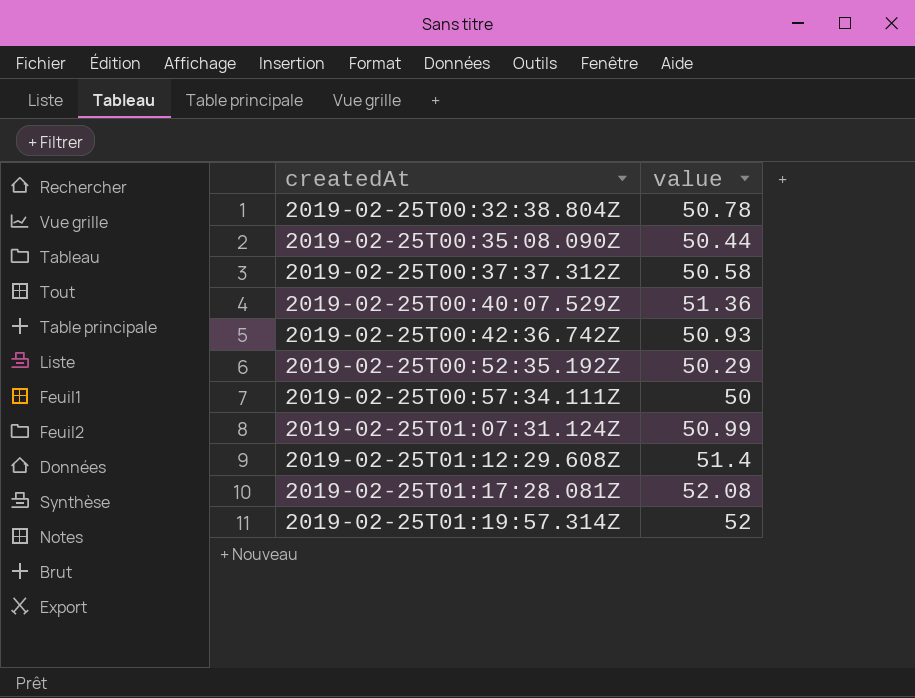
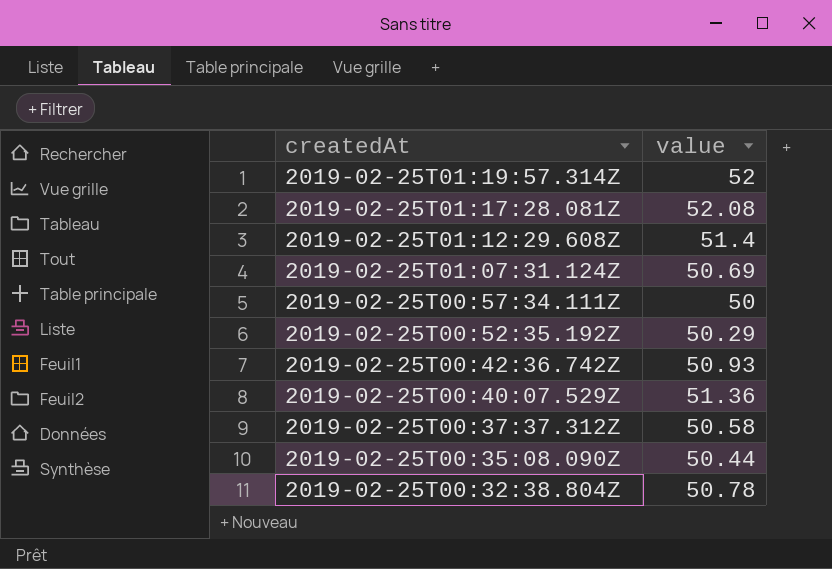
row order: createdAt ascending -> createdAt descending
2019-02-25T01:07:31.124Z | value: 50.99 -> 50.69

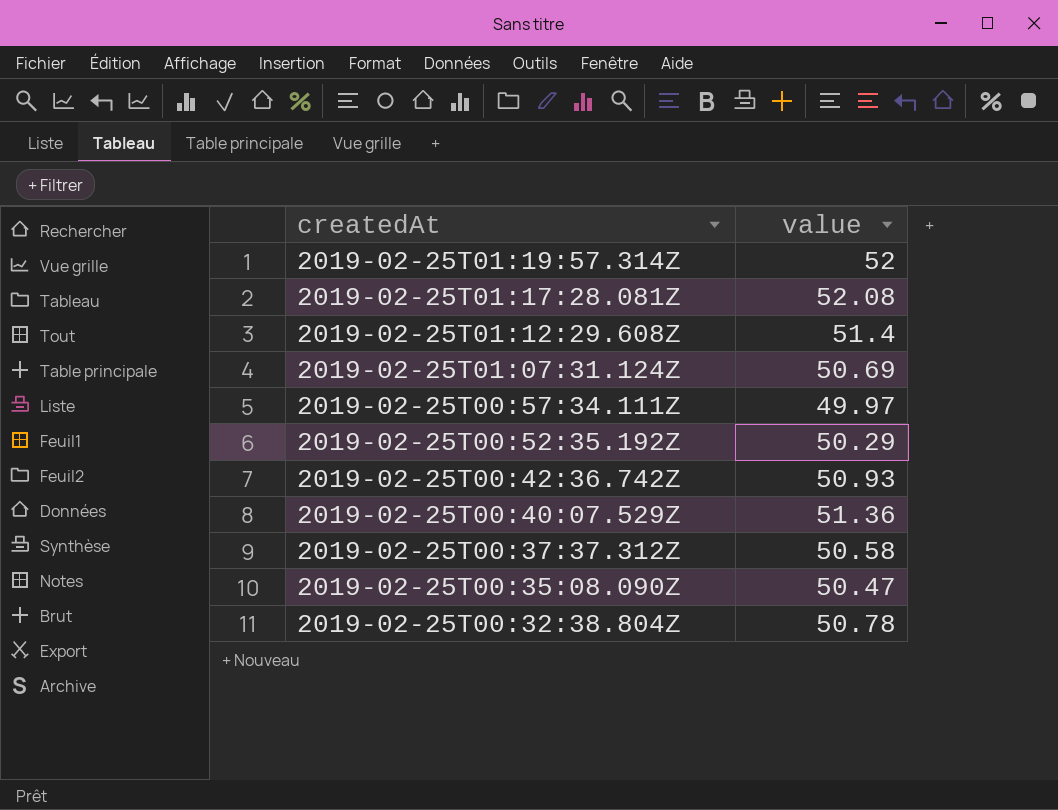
2019-02-25T00:57:34.111Z | value: 50 -> 49.97
2019-02-25T00:35:08.090Z | value: 50.44 -> 50.47

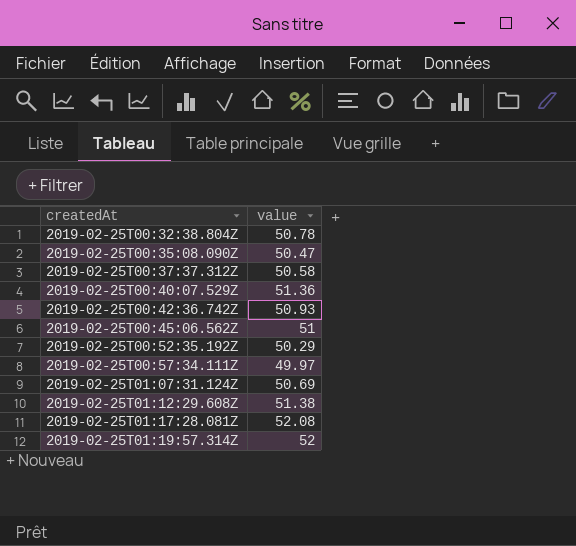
row order: createdAt descending -> createdAt ascending
row 2019-02-25T00:45:06.562Z: none -> 51
2019-02-25T01:12:29.608Z | value: 51.4 -> 51.38

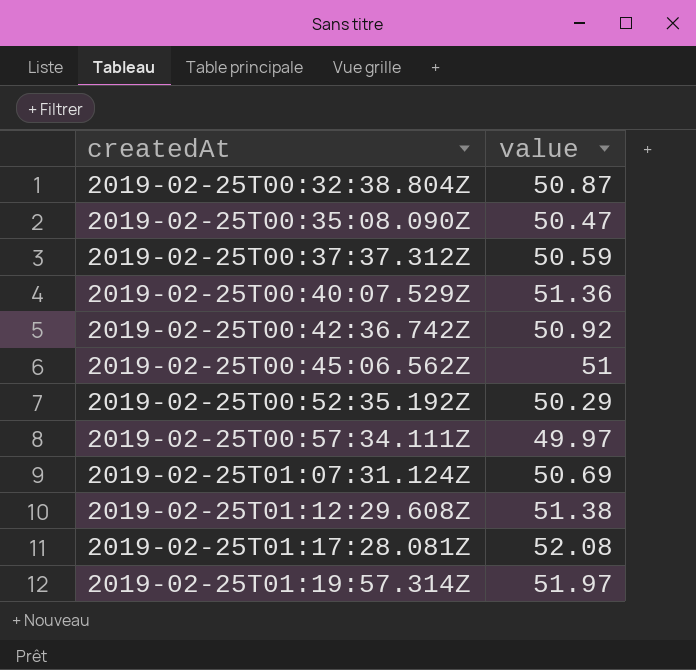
2019-02-25T00:32:38.804Z | value: 50.78 -> 50.87
2019-02-25T00:37:37.312Z | value: 50.58 -> 50.59
2019-02-25T00:42:36.742Z | value: 50.93 -> 50.92
2019-02-25T01:19:57.314Z | value: 52 -> 51.97

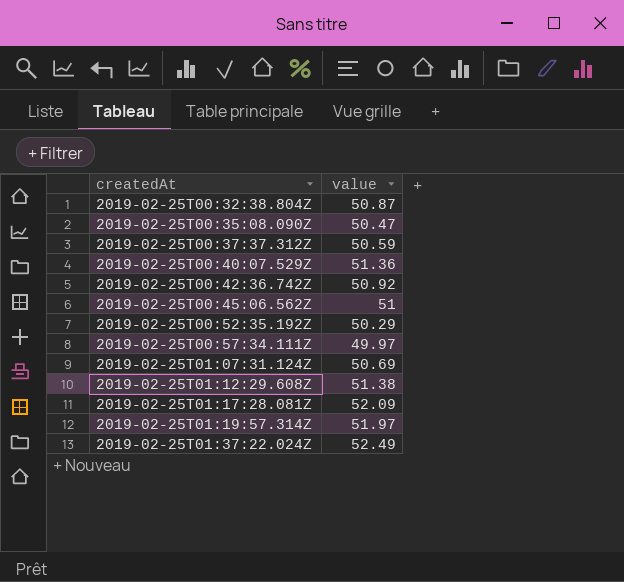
2019-02-25T01:17:28.081Z | value: 52.08 -> 52.09
row 2019-02-25T01:37:22.024Z: none -> 52.49

